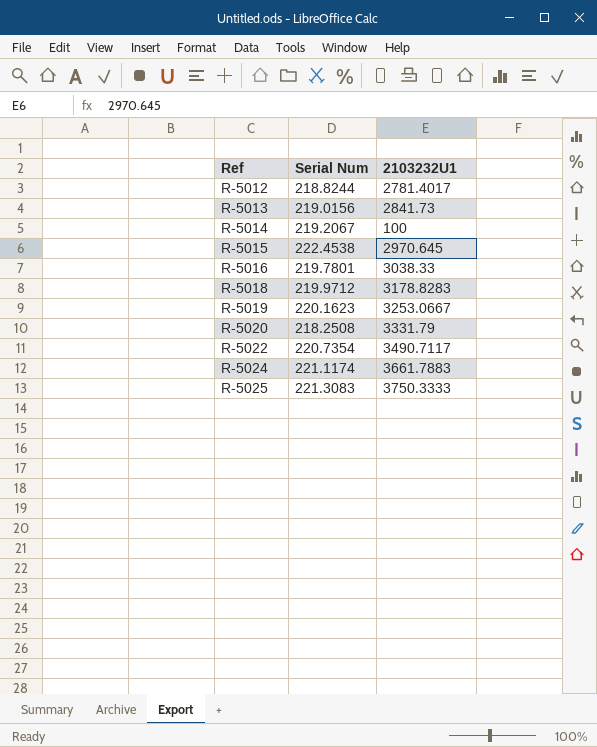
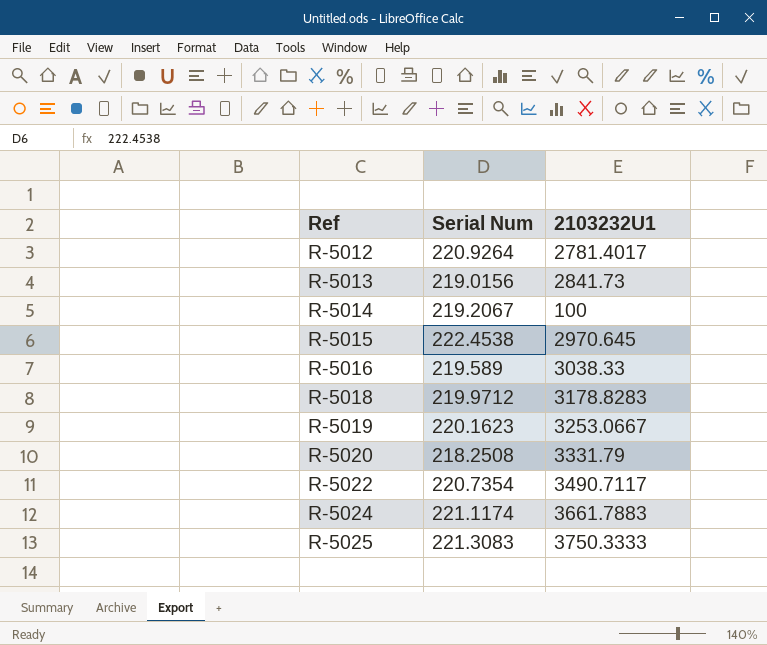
R-5012 | Serial Num: 218.8244 -> 220.9264
R-5016 | Serial Num: 219.7801 -> 219.589

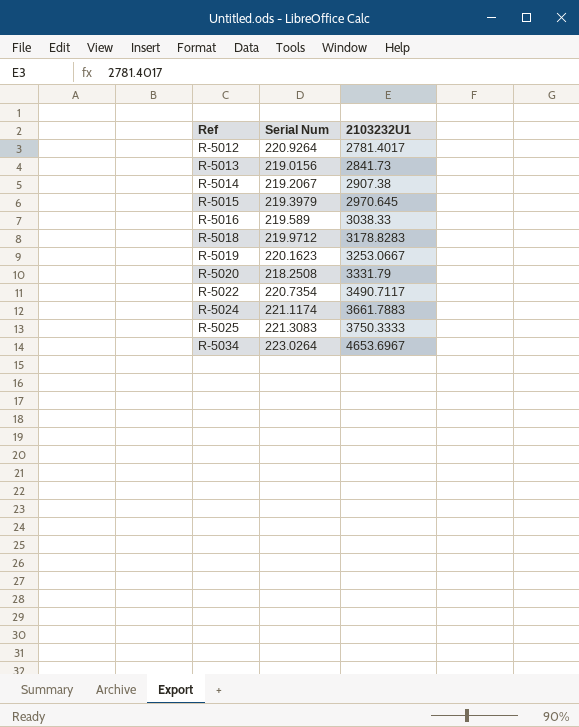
R-5014 | 2103232U1: 100 -> 2907.38
R-5015 | Serial Num: 222.4538 -> 219.3979
row R-5034: none -> 223.0264 | 4653.6967

